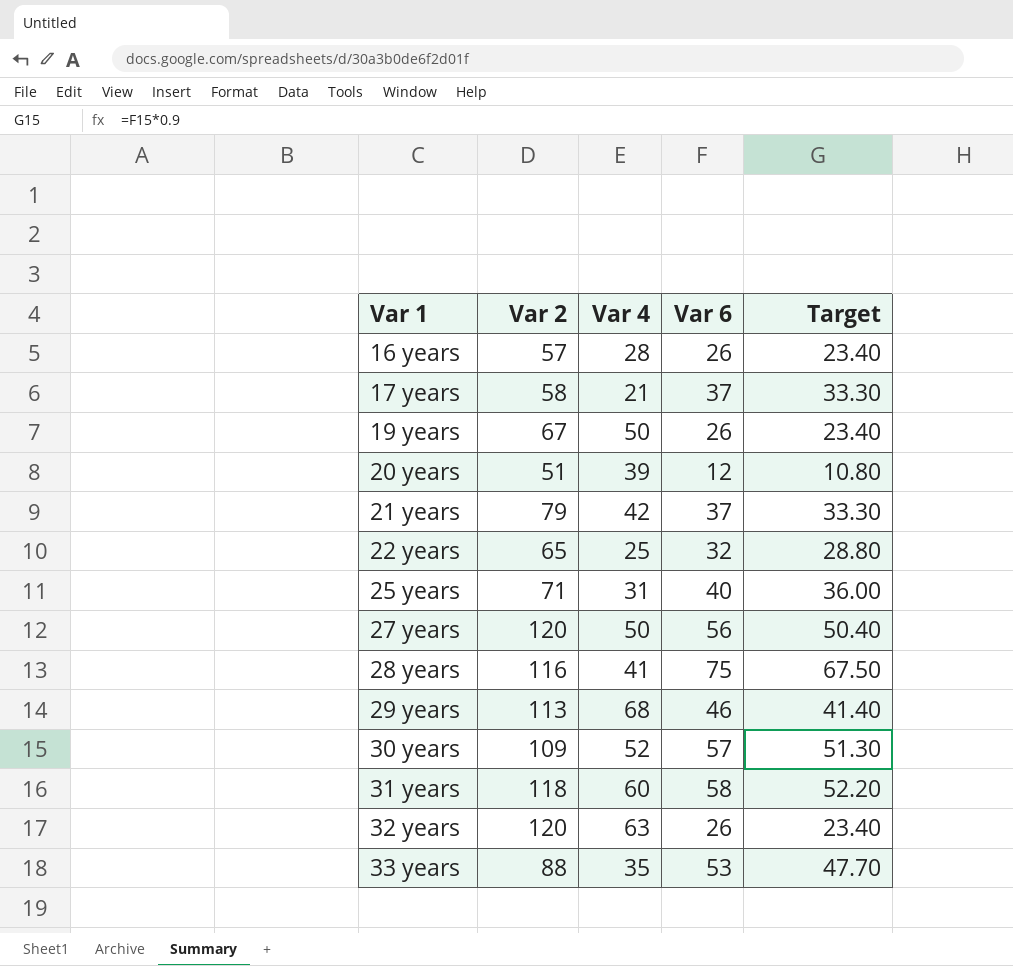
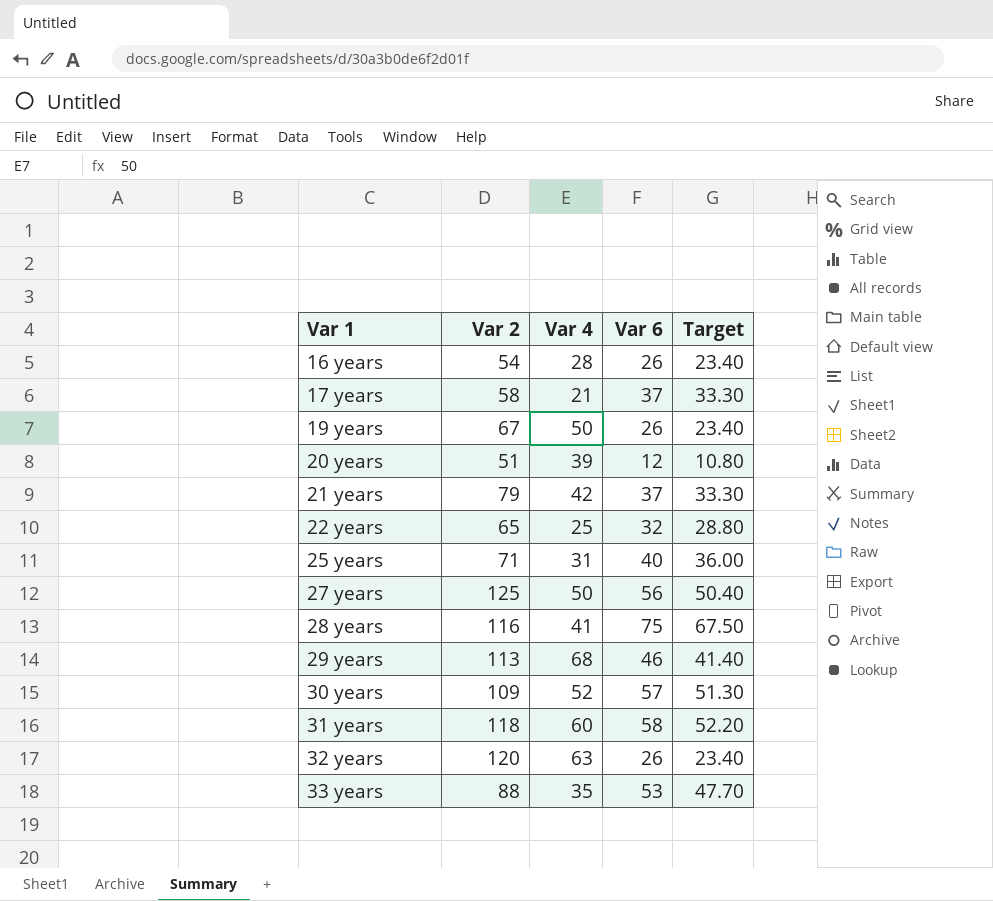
16 years | Var 2: 57 -> 54
27 years | Var 2: 120 -> 125

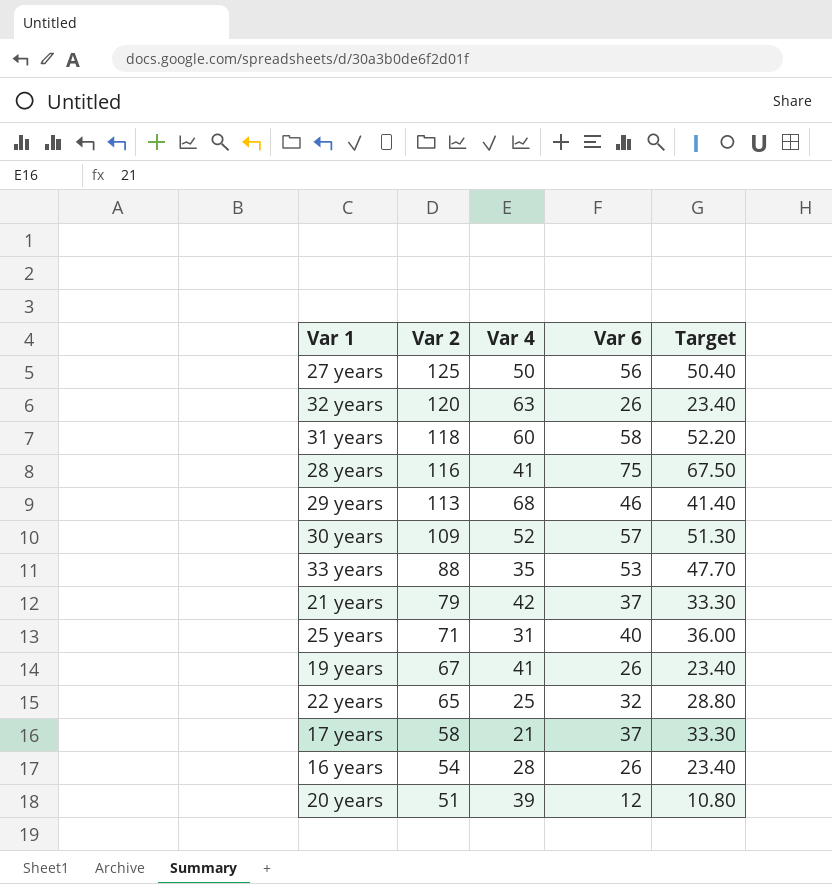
row order: Var 1 ascending -> Var 2 descending
19 years | Var 4: 50 -> 41

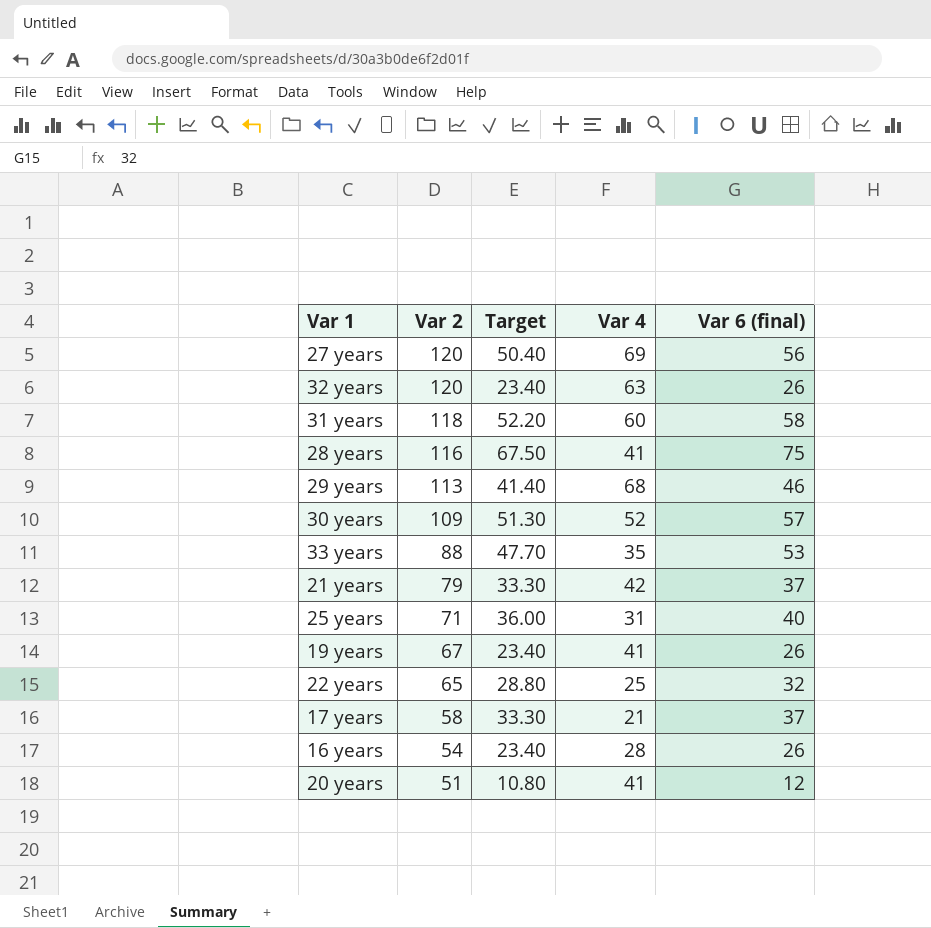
column Target | position: 5 -> 3
column name: Var 6 -> Var 6 (final)
27 years | Var 2: 125 -> 120
27 years | Var 4: 50 -> 69
20 years | Var 4: 39 -> 41

